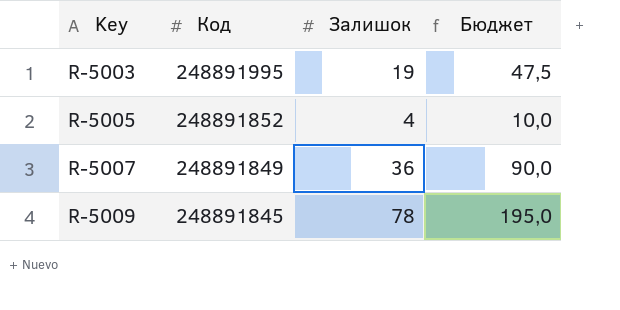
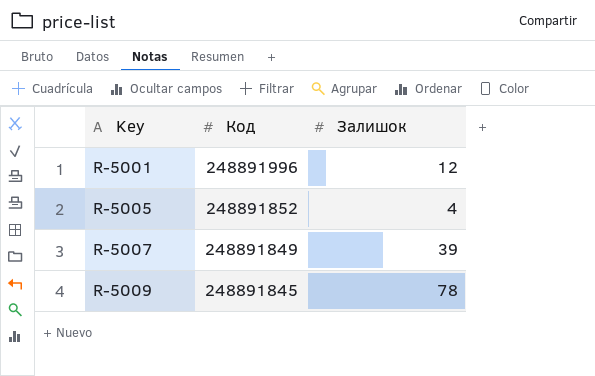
column Бюджет | formula: [Залишок] * 2,5 -> none
row R-5003: 248891995 | 19 | 47,5 -> none
row R-5001: none -> 248891996 | 12
R-5007 | Залишок: 36 -> 39

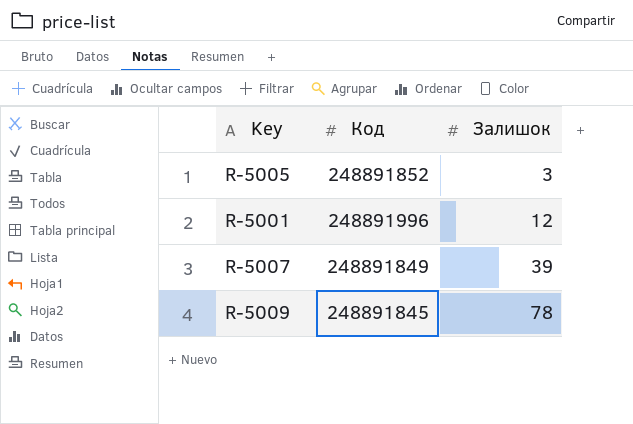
row order: Key ascending -> Залишок ascending
R-5005 | Залишок: 4 -> 3

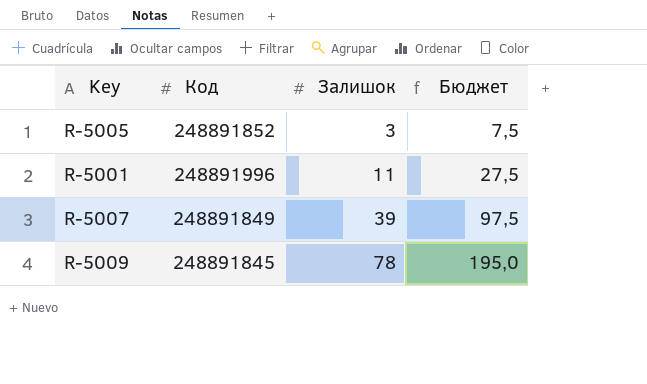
column Бюджет | formula: none -> [Залишок] * 2,5
R-5001 | Залишок: 12 -> 11

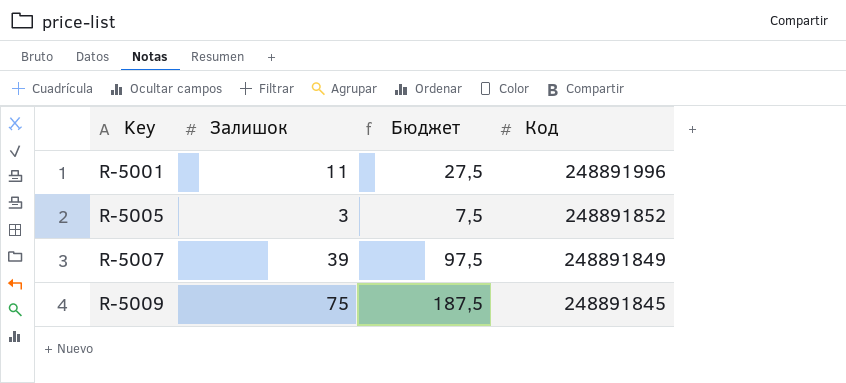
row order: Залишок ascending -> Key ascending
column Код | position: 2 -> 4
R-5009 | Залишок: 78 -> 75
R-5009 | Бюджет: 195,0 -> 187,5

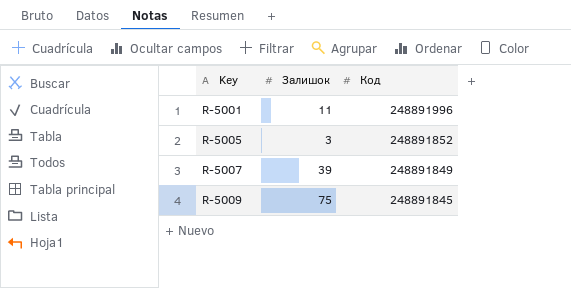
column Бюджет | formula: [Залишок] * 2,5 -> none

